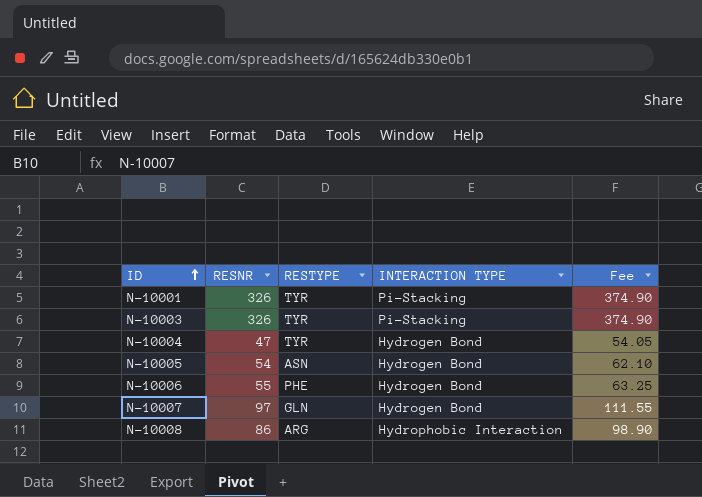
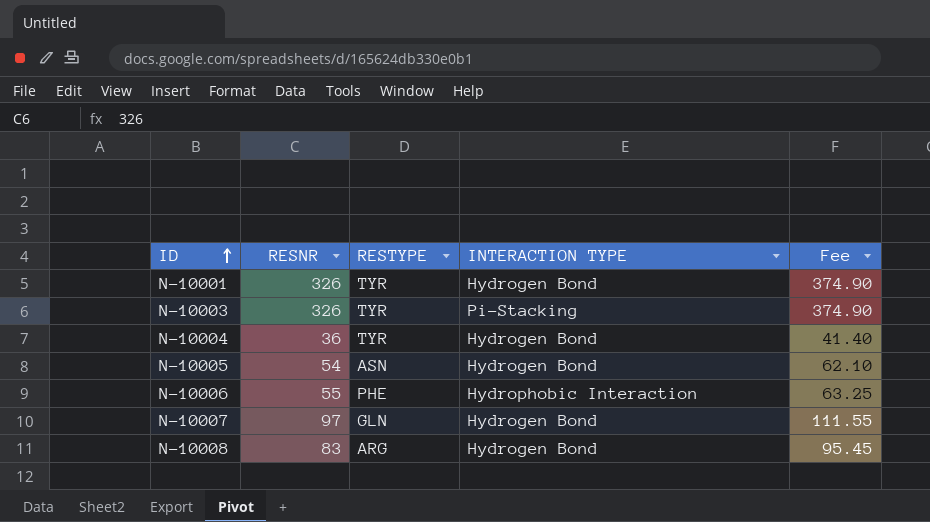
N-10001 | INTERACTION TYPE: Pi-Stacking -> Hydrogen Bond
N-10004 | RESNR: 47 -> 36
N-10004 | Fee: 54.05 -> 41.40
N-10006 | INTERACTION TYPE: Hydrogen Bond -> Hydrophobic Interaction
N-10008 | RESNR: 86 -> 83
N-10008 | INTERACTION TYPE: Hydrophobic Interaction -> Hydrogen Bond
N-10008 | Fee: 98.90 -> 95.45

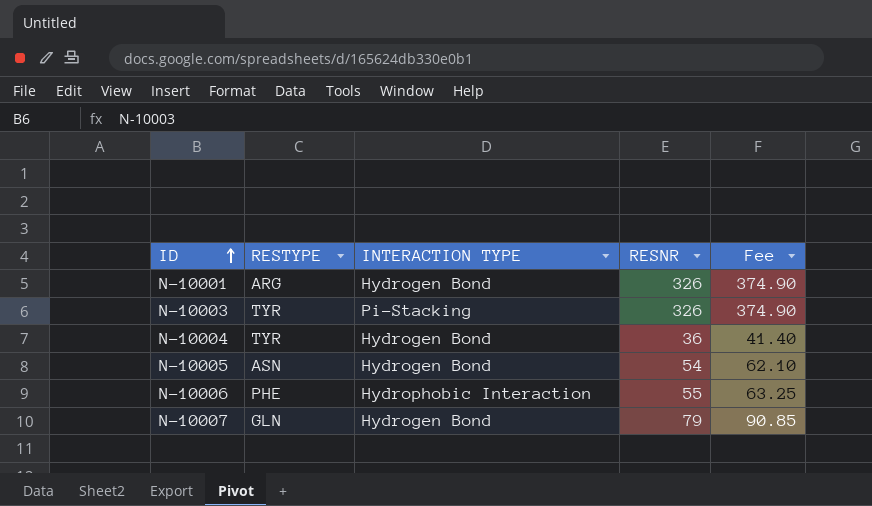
column RESNR | position: 2 -> 4
row N-10008: 83 | ARG | Hydrogen Bond | 95.45 -> none
N-10001 | RESTYPE: TYR -> ARG
N-10007 | RESNR: 97 -> 79
N-10007 | Fee: 111.55 -> 90.85

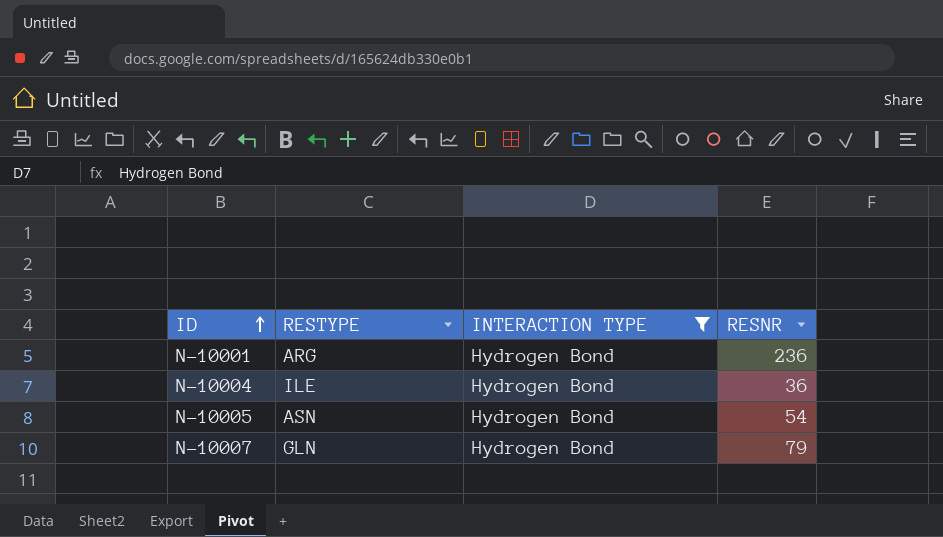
filter: none -> INTERACTION TYPE = Hydrogen Bond
column Fee | formula: [RESNR] * 1.15 -> none
N-10001 | RESNR: 326 -> 236
N-10004 | RESTYPE: TYR -> ILE

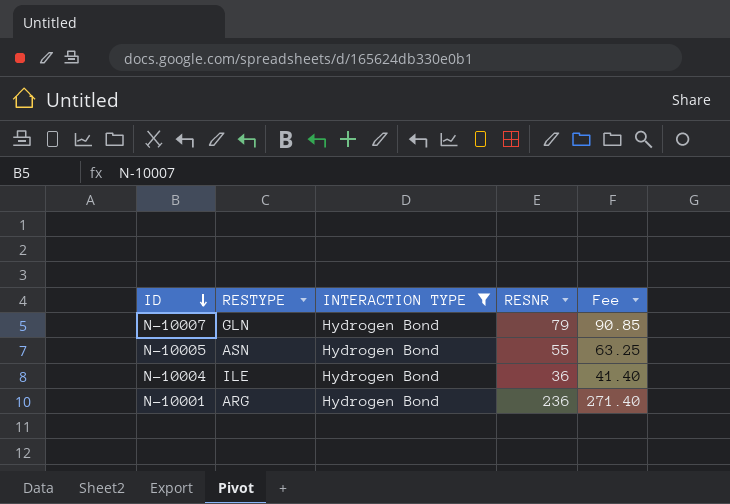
row order: ID ascending -> ID descending
column Fee | formula: none -> [RESNR] * 1.15
N-10005 | RESNR: 54 -> 55

